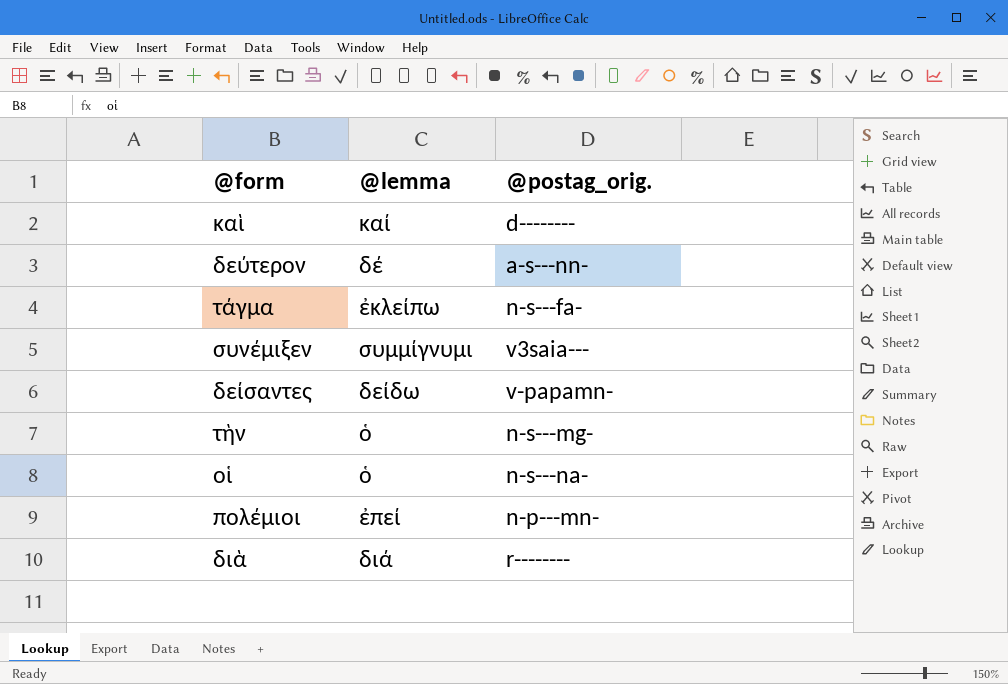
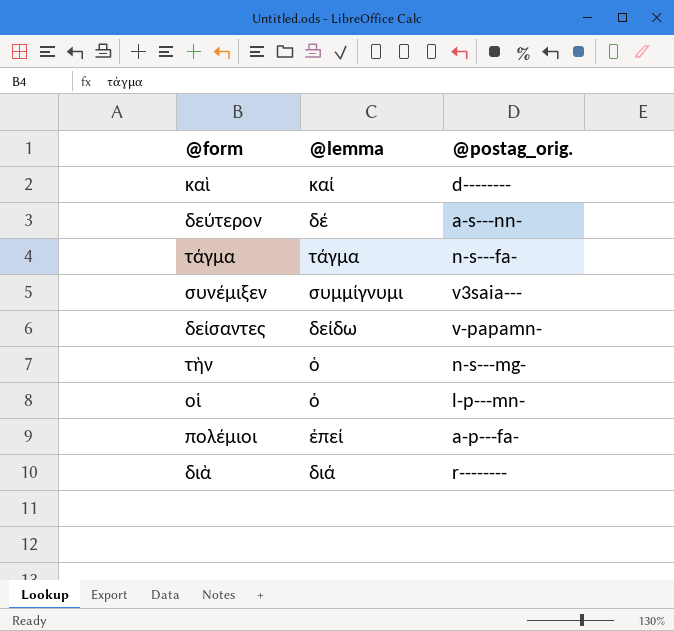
τάγμα | @lemma: ἐκλείπω -> τάγμα
οἱ | @postag_orig.: n-s---na- -> l-p---mn-
πολέμιοι | @postag_orig.: n-p---mn- -> a-p---fa-

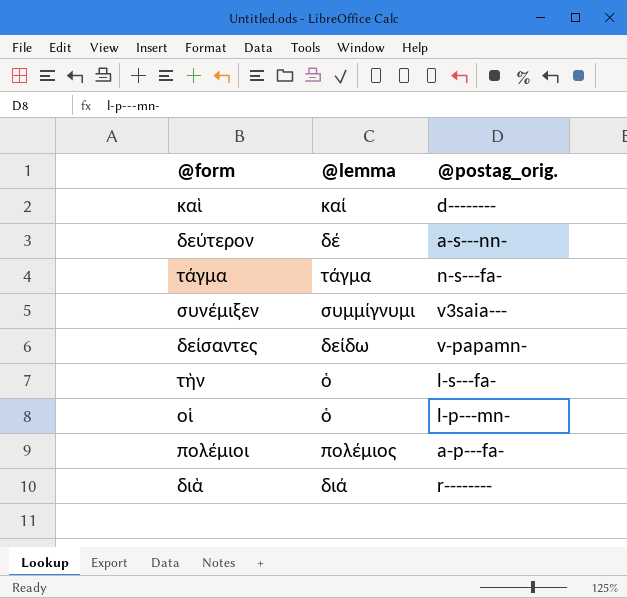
τὴν | @postag_orig.: n-s---mg- -> l-s---fa-
πολέμιοι | @lemma: ἐπεί -> πολέμιος

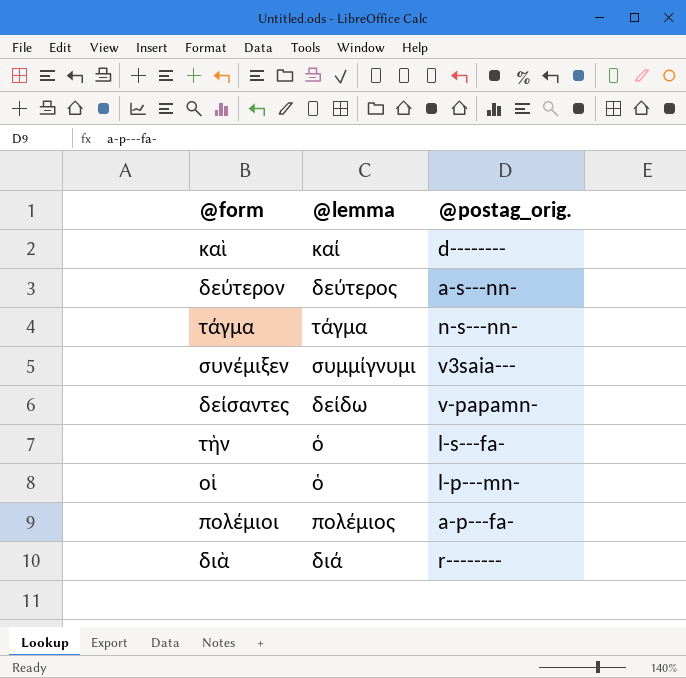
δεύτερον | @lemma: δέ -> δεύτερος
τάγμα | @postag_orig.: n-s---fa- -> n-s---nn-

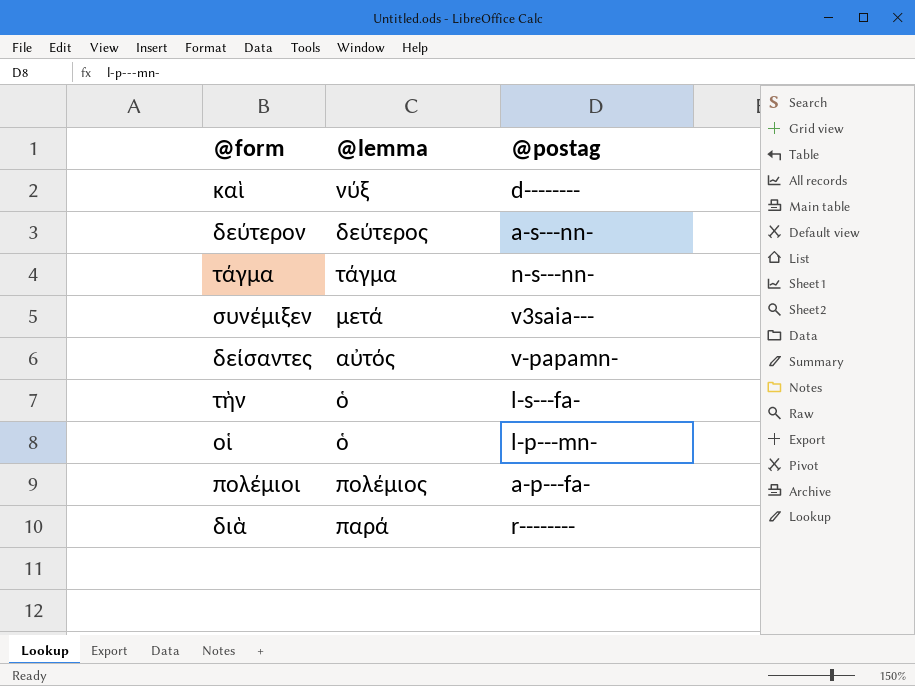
column name: @postag_orig. -> @postag
καὶ | @lemma: καί -> νύξ
συνέμιξεν | @lemma: συμμίγνυμι -> μετά
δείσαντες | @lemma: δείδω -> αὐτός
διὰ | @lemma: διά -> παρά

